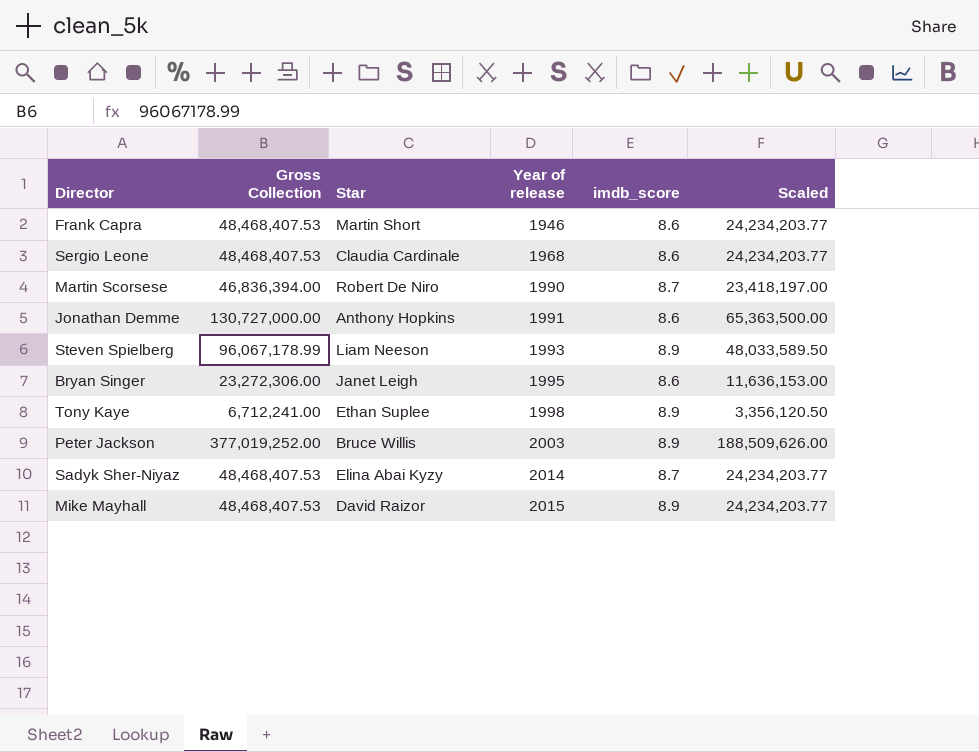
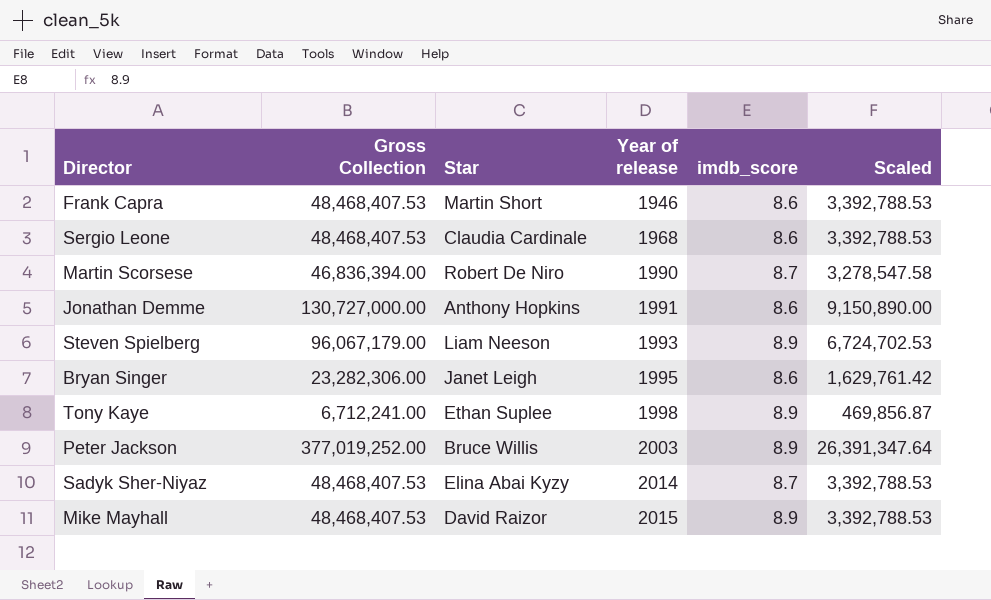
column Scaled | formula: [Gross Collection] * 0.5 -> [Gross Collection] * 0.07
Steven Spielberg | Gross Collection: 96,067,178.99 -> 96,067,179.00
Bryan Singer | Gross Collection: 23,272,306.00 -> 23,282,306.00

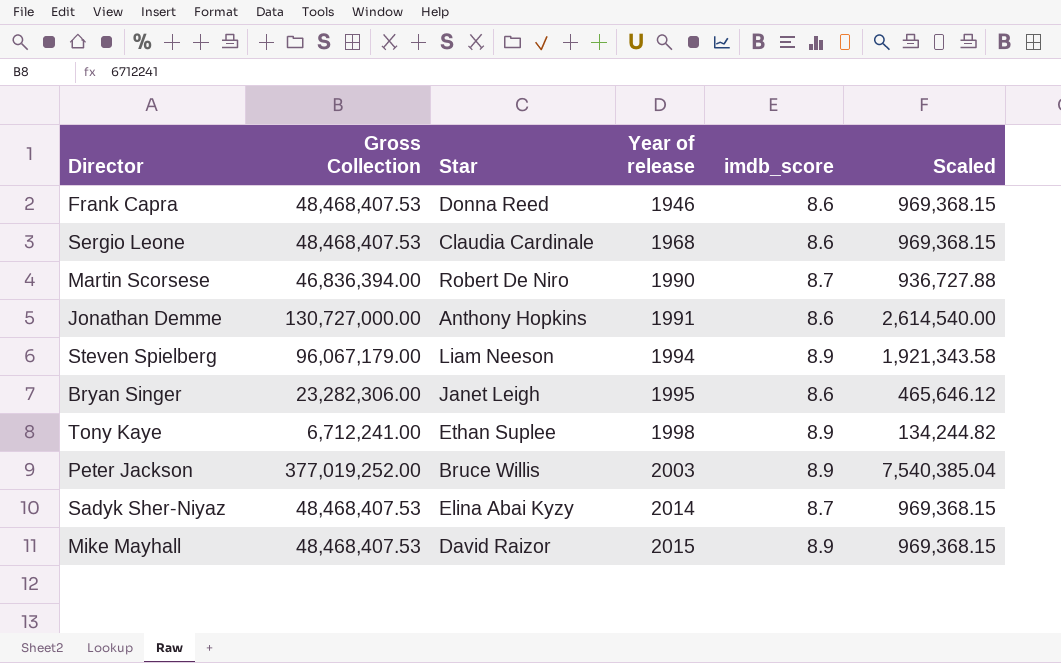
column Scaled | formula: [Gross Collection] * 0.07 -> [Gross Collection] * 0.02
Frank Capra | Star: Martin Short -> Donna Reed
Steven Spielberg | Year of release: 1993 -> 1994

